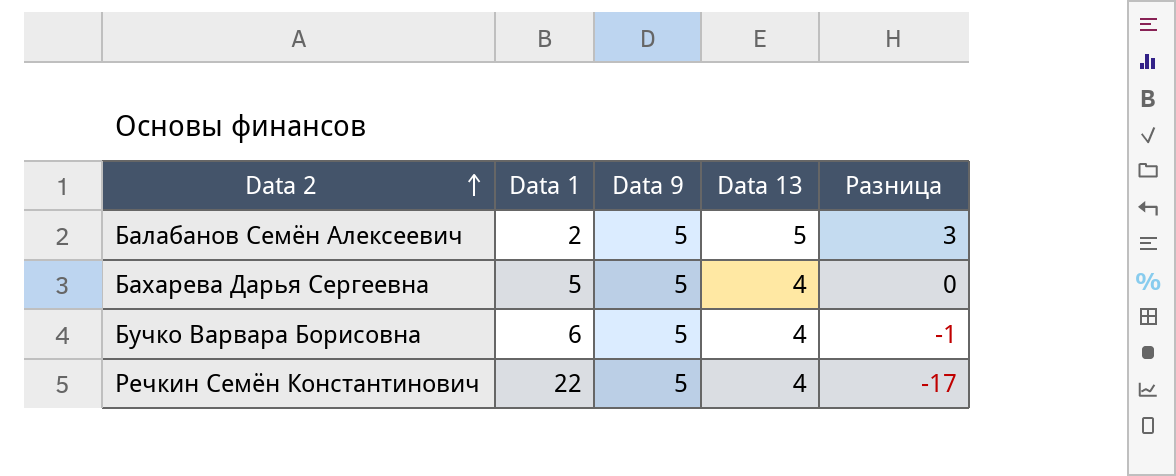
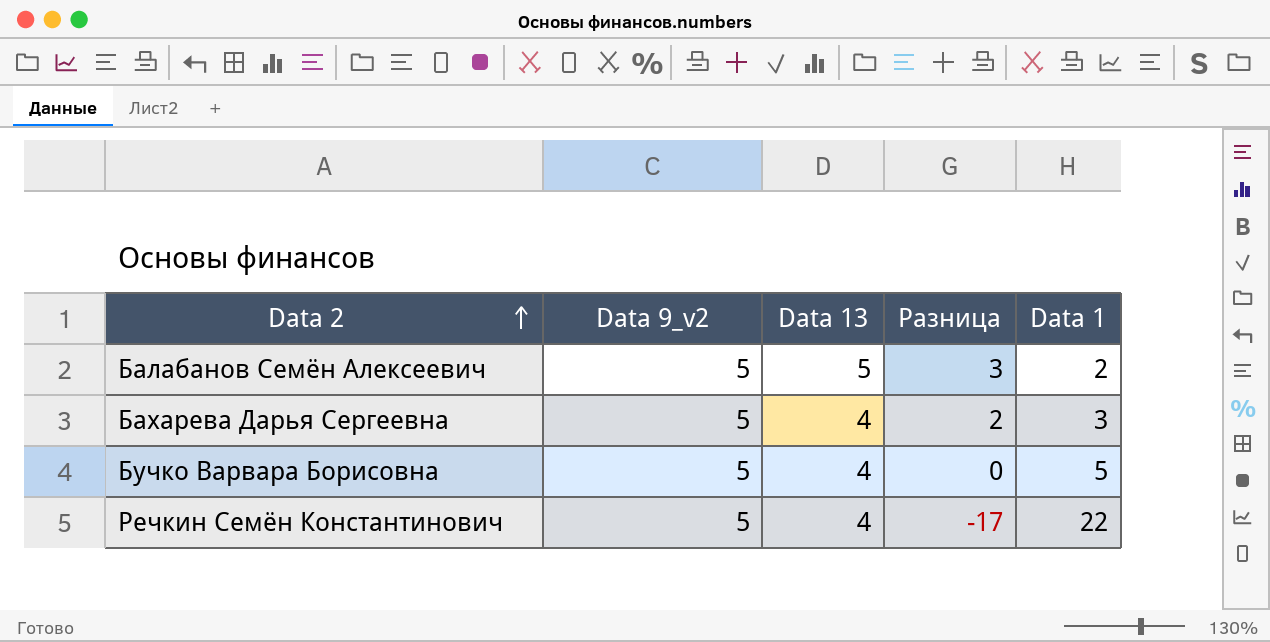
column name: Data 9 -> Data 9_v2
column Data 1 | position: 2 -> 5
Бахарева Дарья Сергеевна | Разница: 0 -> 2
Бахарева Дарья Сергеевна | Data 1: 5 -> 3
Бучко Варвара Борисовна | Разница: -1 -> 0
Бучко Варвара Борисовна | Data 1: 6 -> 5

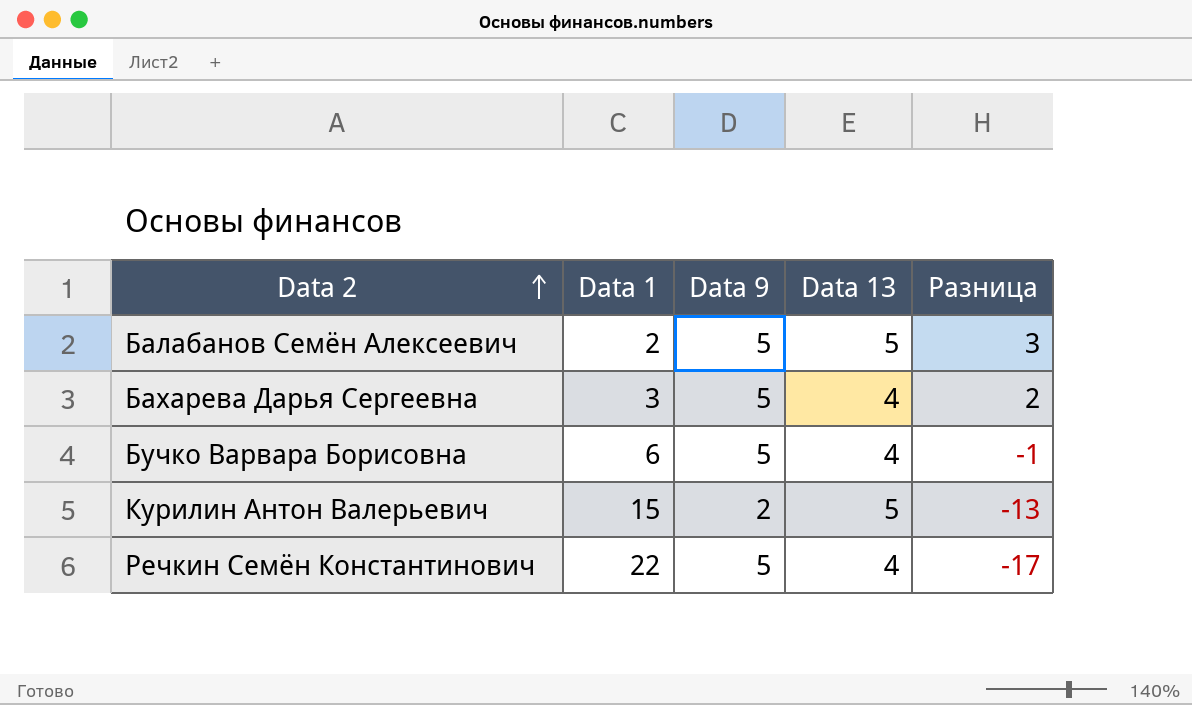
column Data 1 | position: 5 -> 2
column name: Data 9_v2 -> Data 9
Бучко Варвара Борисовна | Data 1: 5 -> 6
Бучко Варвара Борисовна | Разница: 0 -> -1
row Курилин Антон Валерьевич: none -> 15 | 2 | 5 | -13

